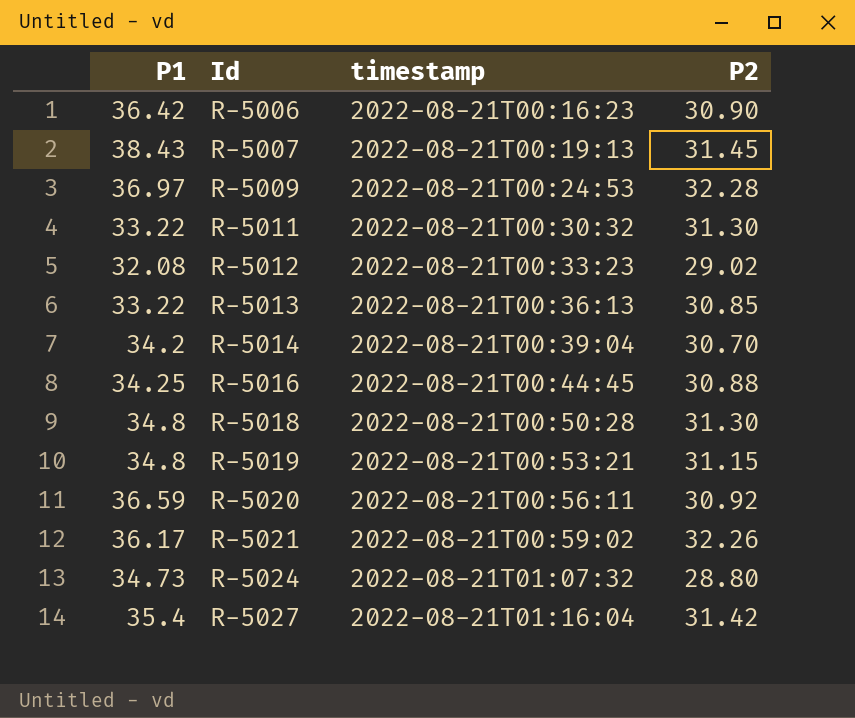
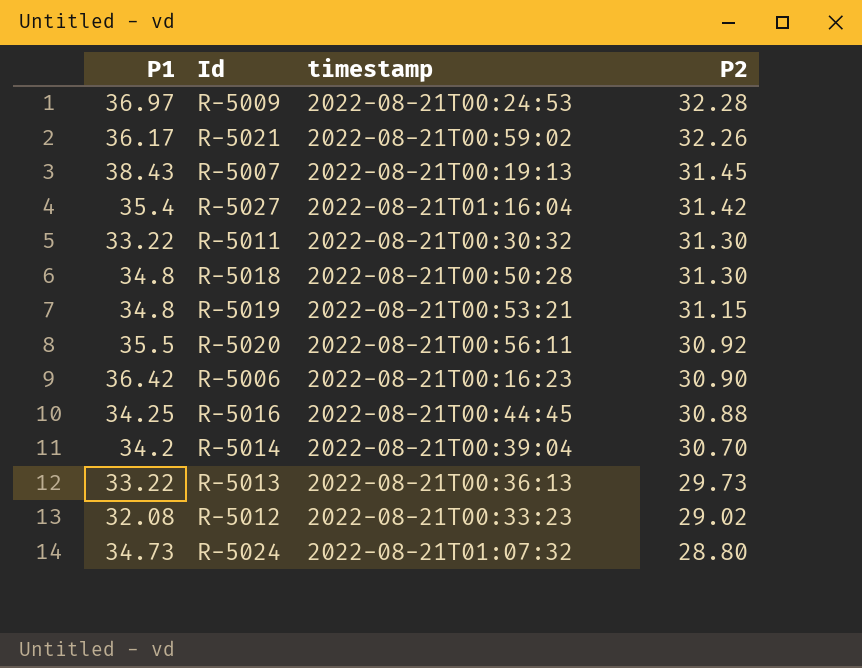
row order: Id ascending -> P2 descending
R-5020 | P1: 36.59 -> 35.5
R-5013 | P2: 30.85 -> 29.73

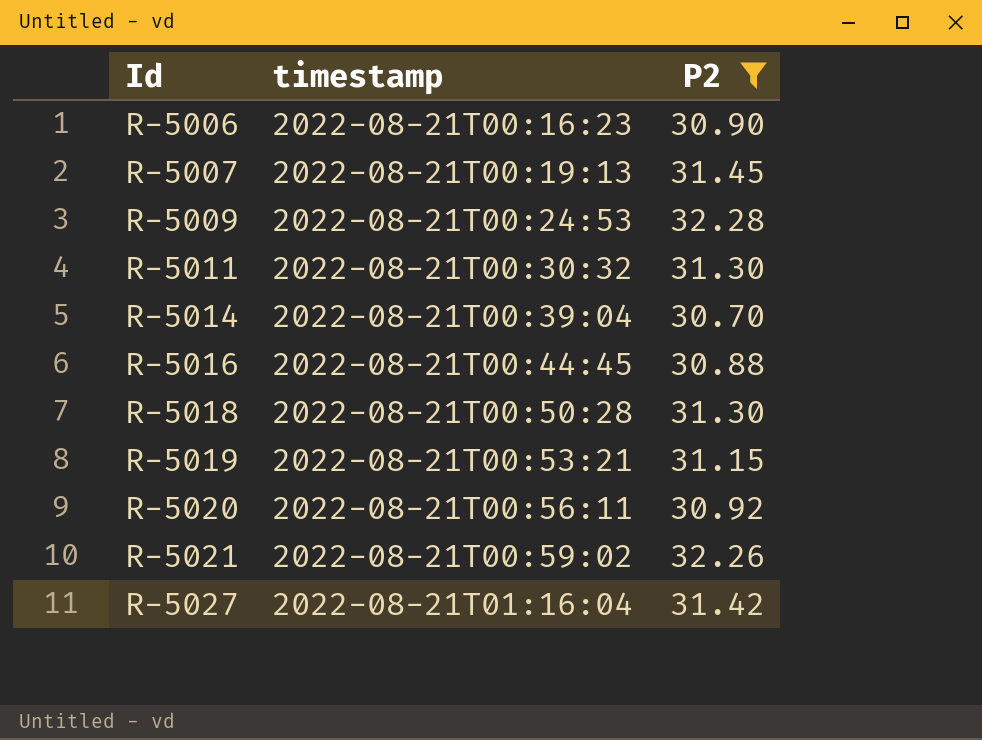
filter: none -> P2 >= 30.70
row order: P2 descending -> Id ascending
column P1 | position: 1 -> none

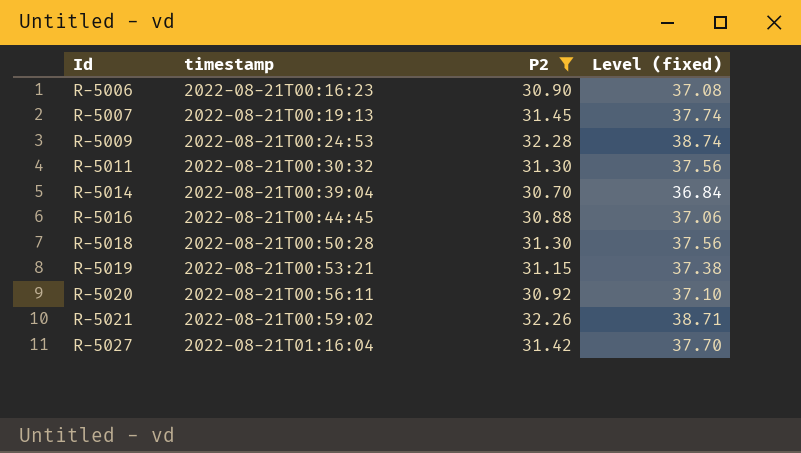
column Level (fixed) | formula: none -> [P2] * 1.2

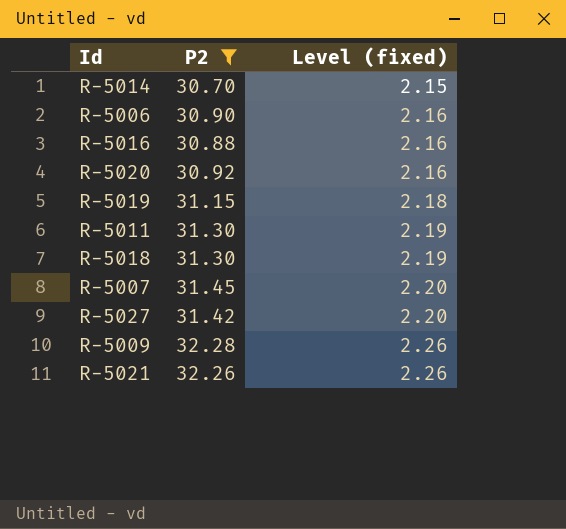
row order: Id ascending -> Level (fixed) ascending
column timestamp | position: 2 -> none
column Level (fixed) | formula: [P2] * 1.2 -> [P2] * 0.07

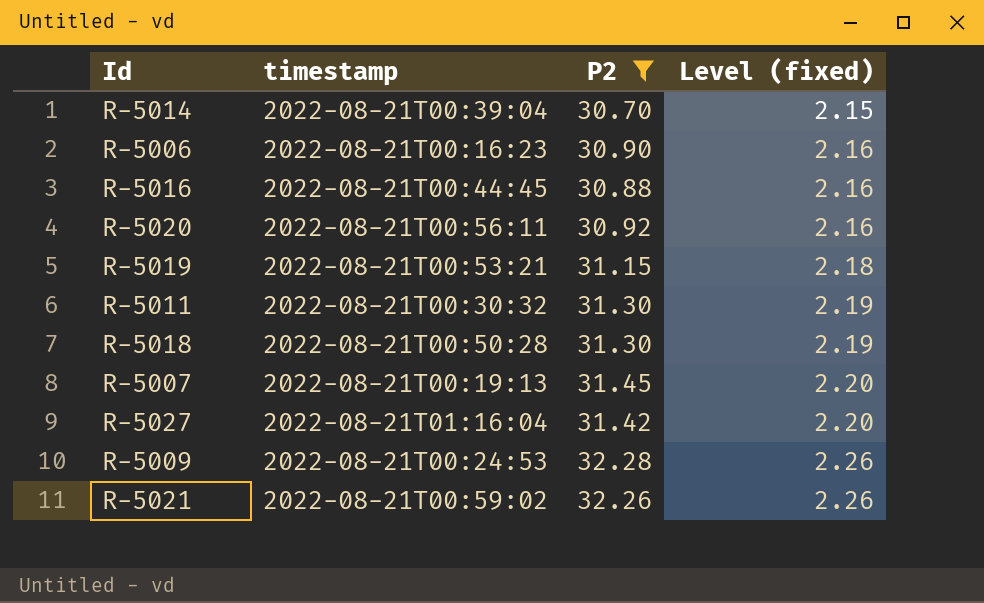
column timestamp | position: none -> 2

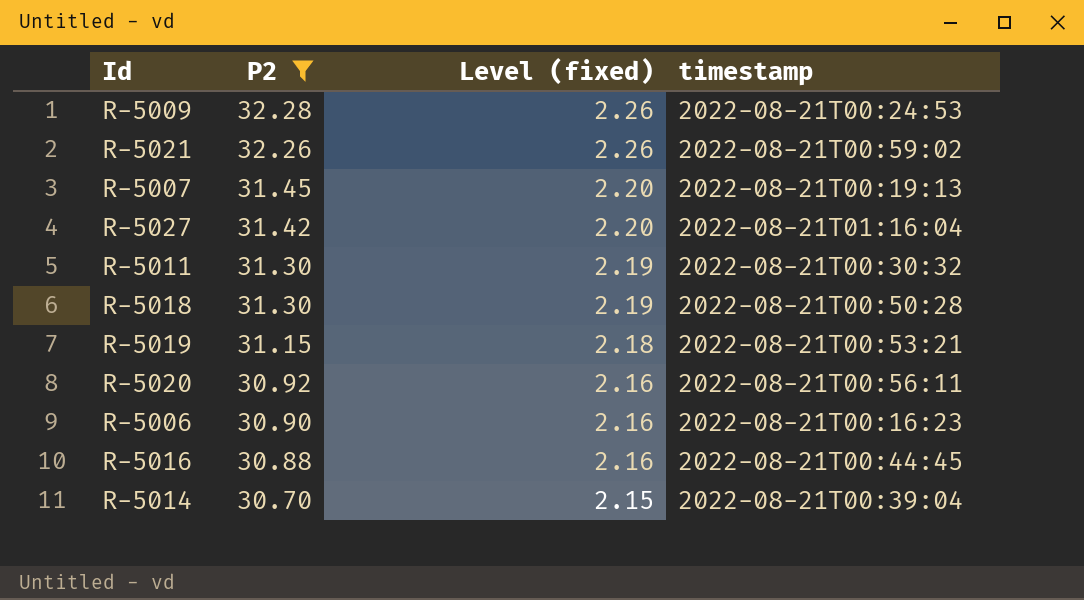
row order: Level (fixed) ascending -> P2 descending
column timestamp | position: 2 -> 4

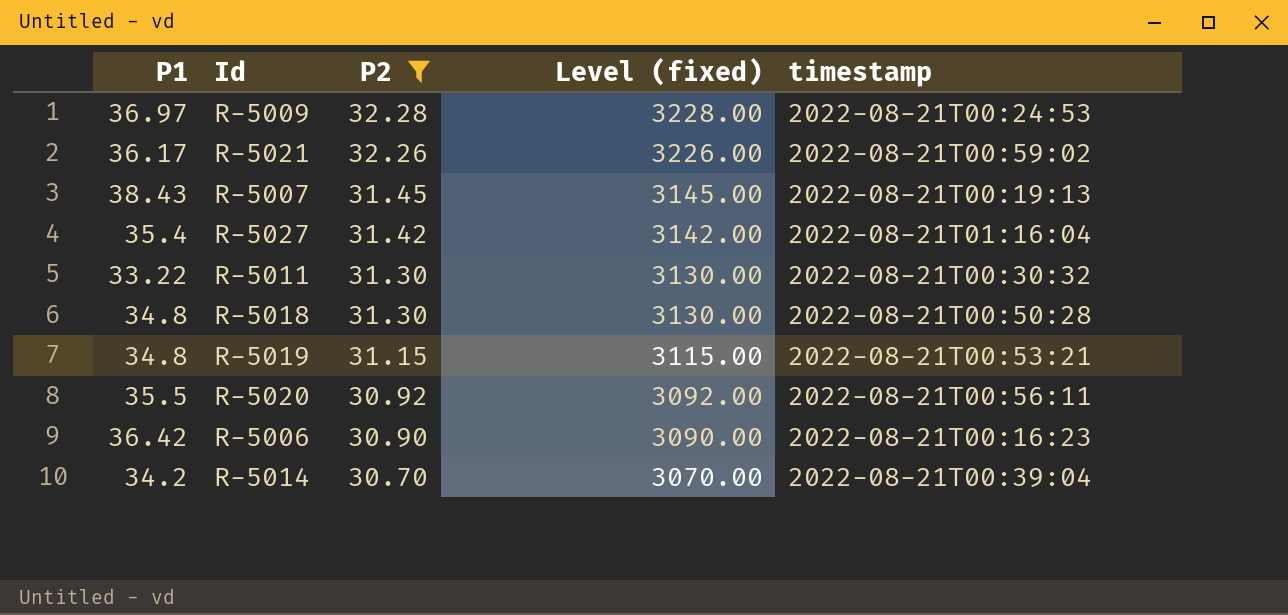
column P1 | position: none -> 1
column Level (fixed) | formula: [P2] * 0.07 -> [P2] * 100
row R-5016: 30.88 | 2.16 | 2022-08-21T00:44:45 -> none

